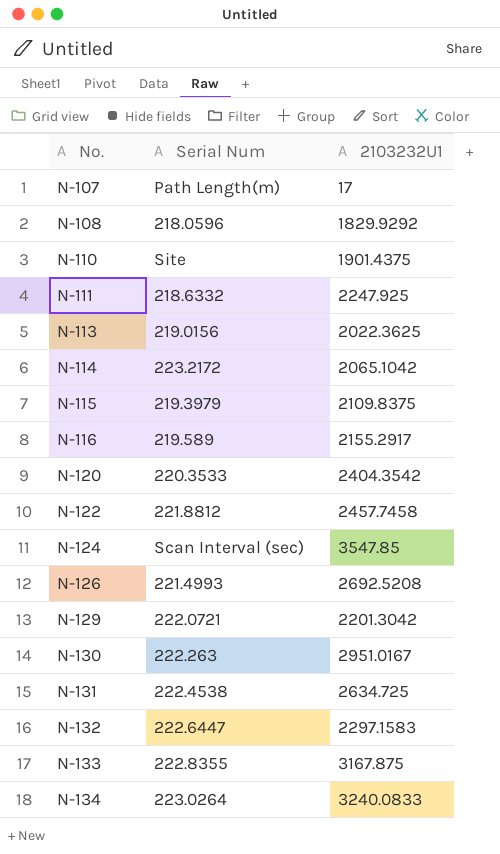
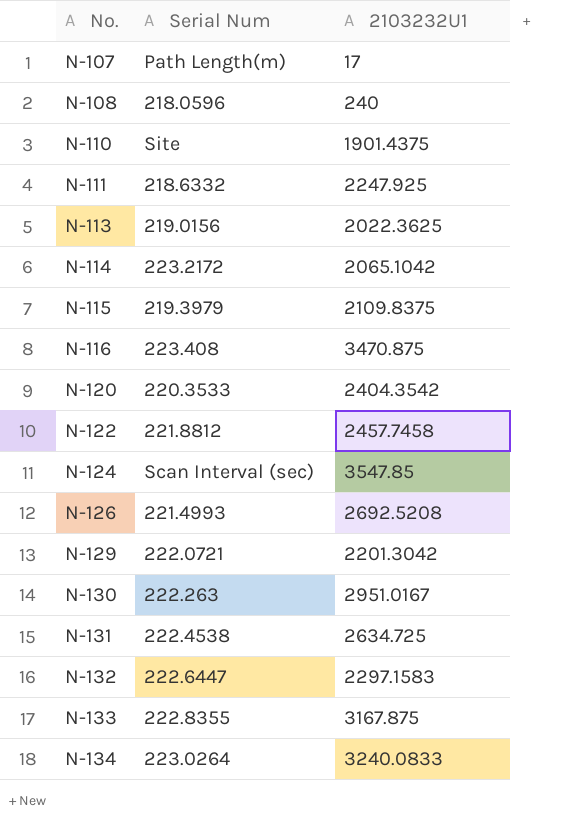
N-108 | 2103232U1: 1829.9292 -> 240
N-116 | Serial Num: 219.589 -> 223.408
N-116 | 2103232U1: 2155.2917 -> 3470.875

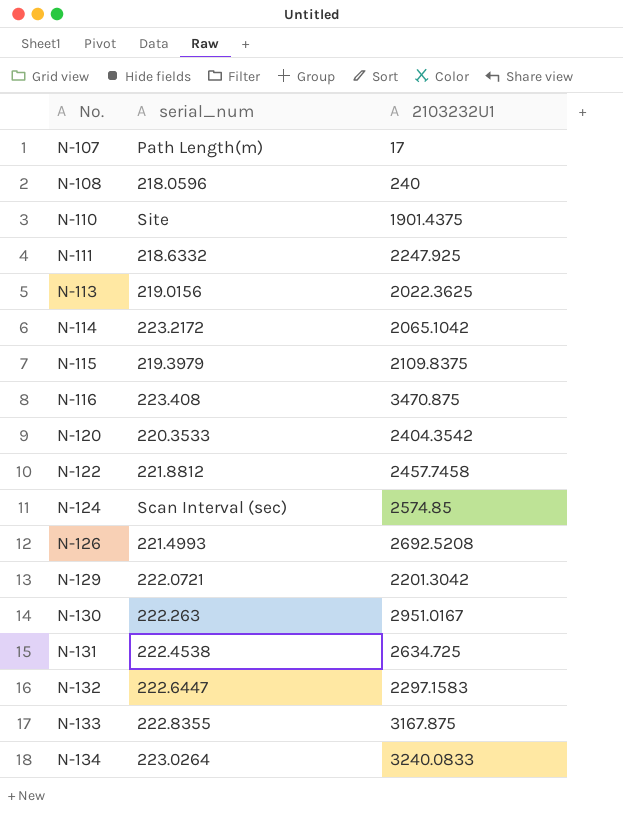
column name: Serial Num -> serial_num
N-124 | 2103232U1: 3547.85 -> 2574.85

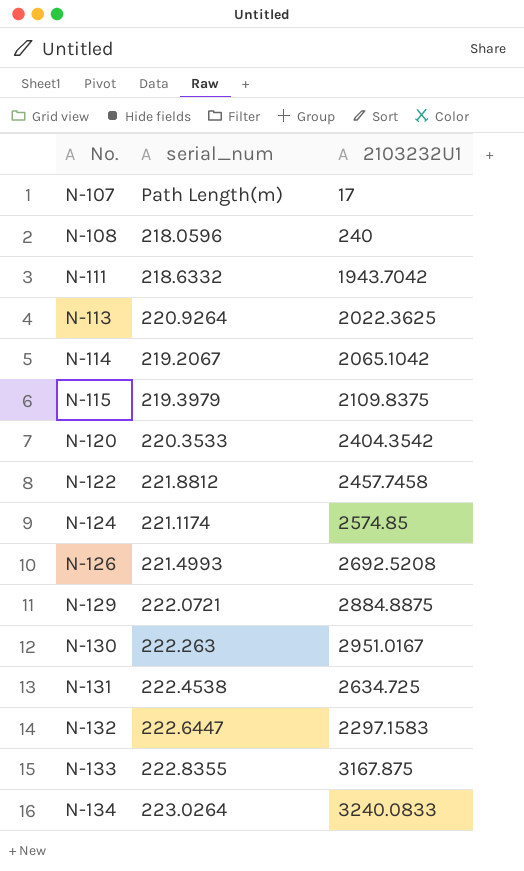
row N-110: Site | 1901.4375 -> none
row N-116: 223.408 | 3470.875 -> none
N-111 | 2103232U1: 2247.925 -> 1943.7042
N-113 | serial_num: 219.0156 -> 220.9264
N-114 | serial_num: 223.2172 -> 219.2067
N-124 | serial_num: Scan Interval (sec) -> 221.1174
N-129 | 2103232U1: 2201.3042 -> 2884.8875

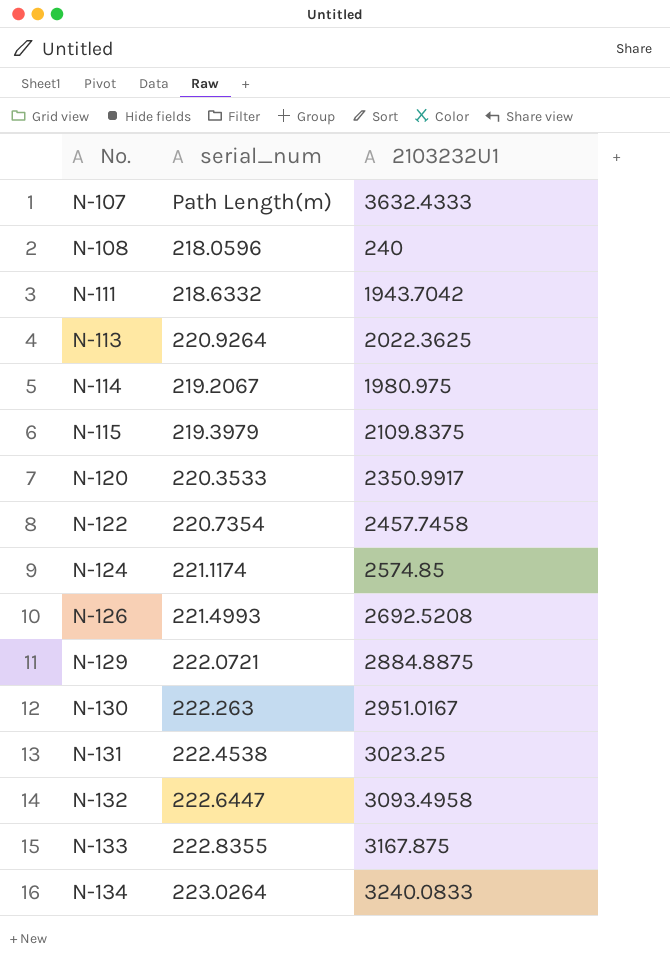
N-107 | 2103232U1: 17 -> 3632.4333
N-114 | 2103232U1: 2065.1042 -> 1980.975
N-120 | 2103232U1: 2404.3542 -> 2350.9917
N-122 | serial_num: 221.8812 -> 220.7354
N-131 | 2103232U1: 2634.725 -> 3023.25
N-132 | 2103232U1: 2297.1583 -> 3093.4958

